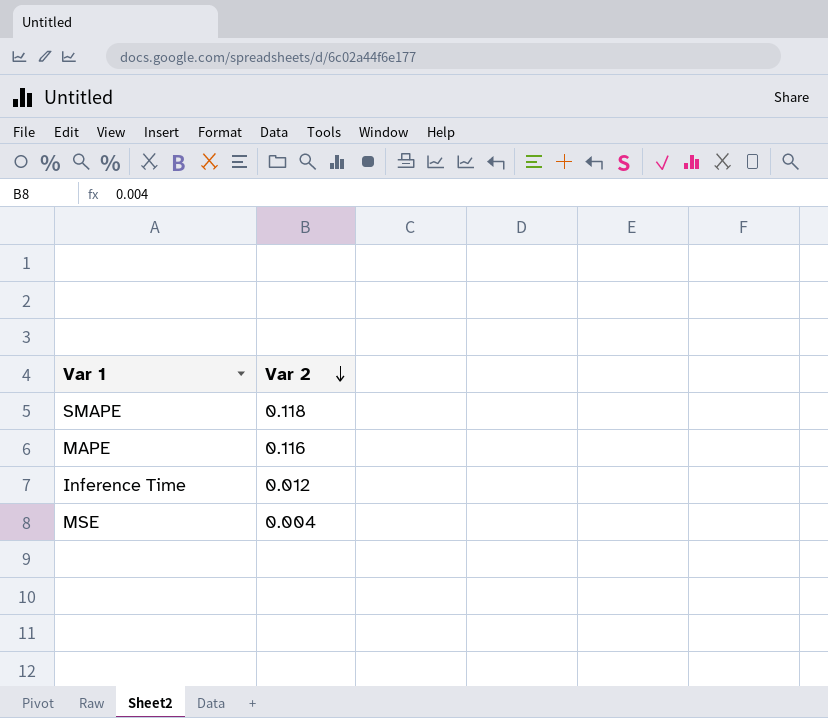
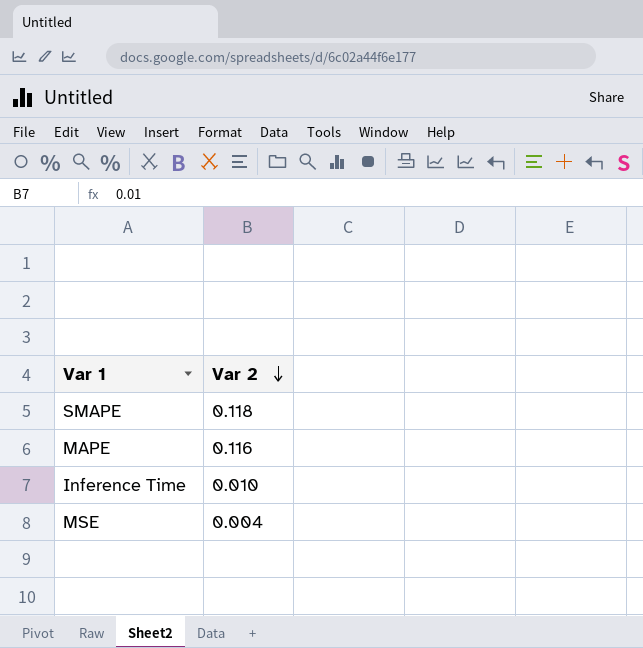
Inference Time | Var 2: 0.012 -> 0.010

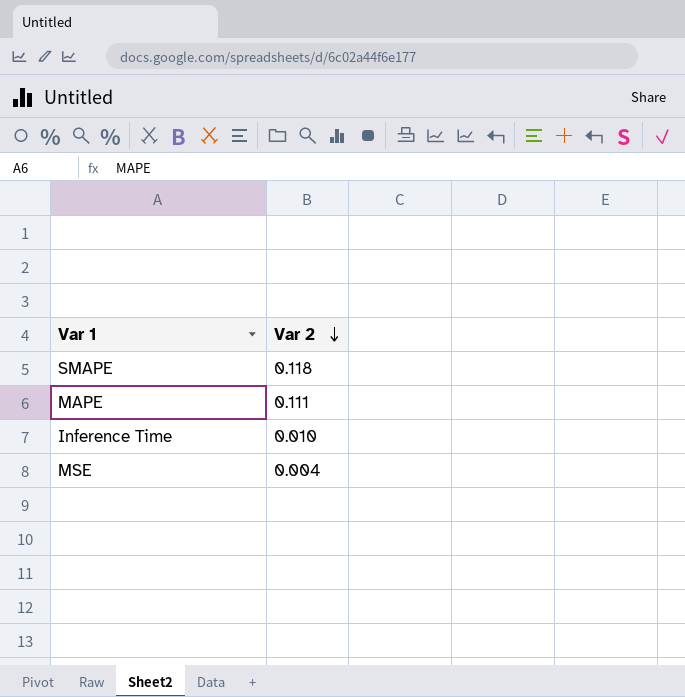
MAPE | Var 2: 0.116 -> 0.111

